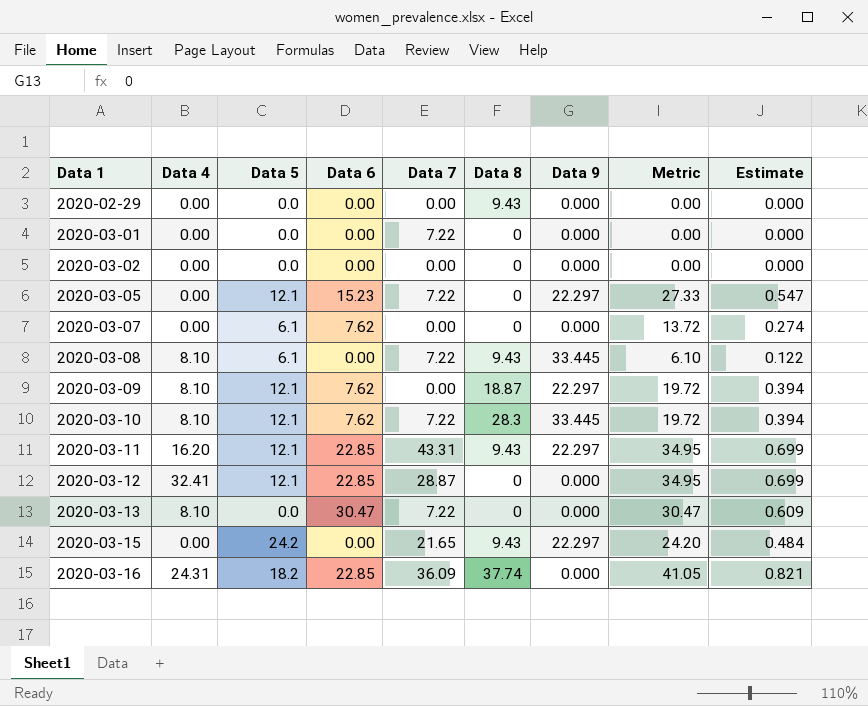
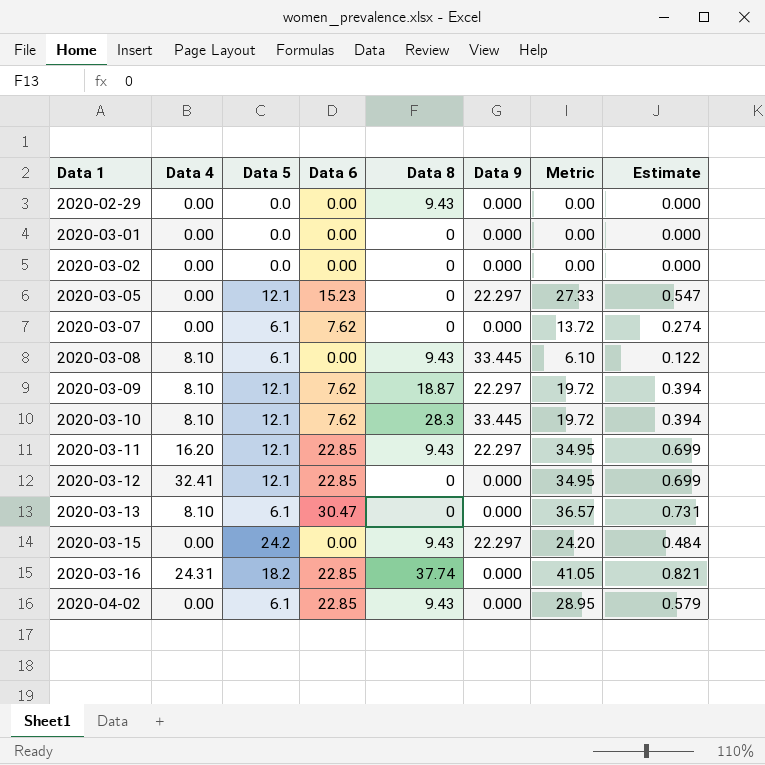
column Data 7 | position: 5 -> none
2020-03-13 | Data 5: 0.0 -> 6.1
2020-03-13 | Metric: 30.47 -> 36.57
2020-03-13 | Estimate: 0.609 -> 0.731
row 2020-04-02: none -> 0.00 | 6.1 | 22.85 | 9.43 | 0.000 | 28.95 | 0.579

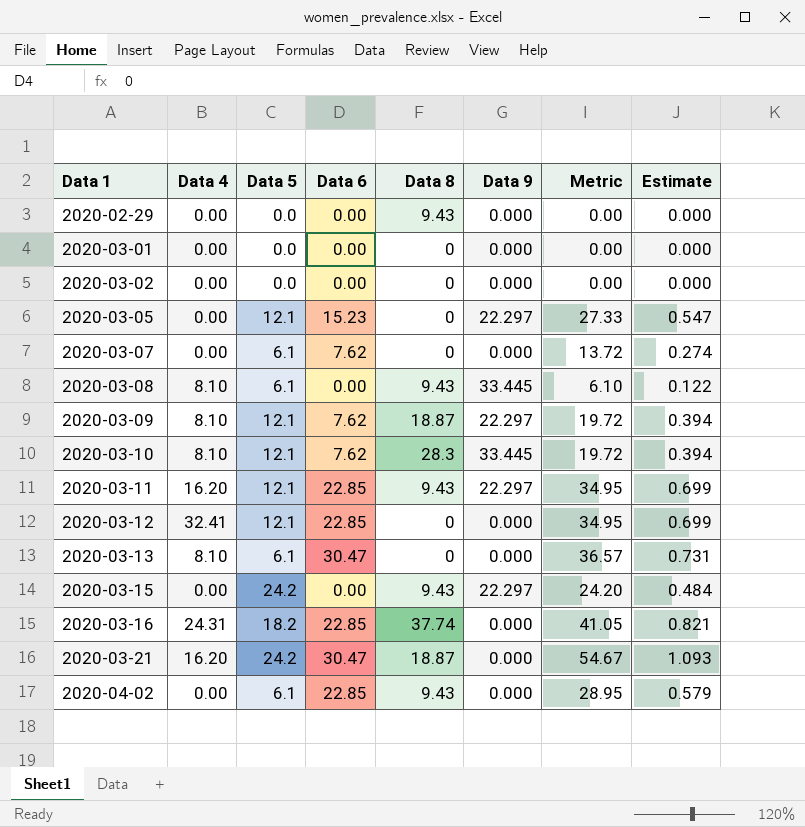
row 2020-03-21: none -> 16.20 | 24.2 | 30.47 | 18.87 | 0.000 | 54.67 | 1.093

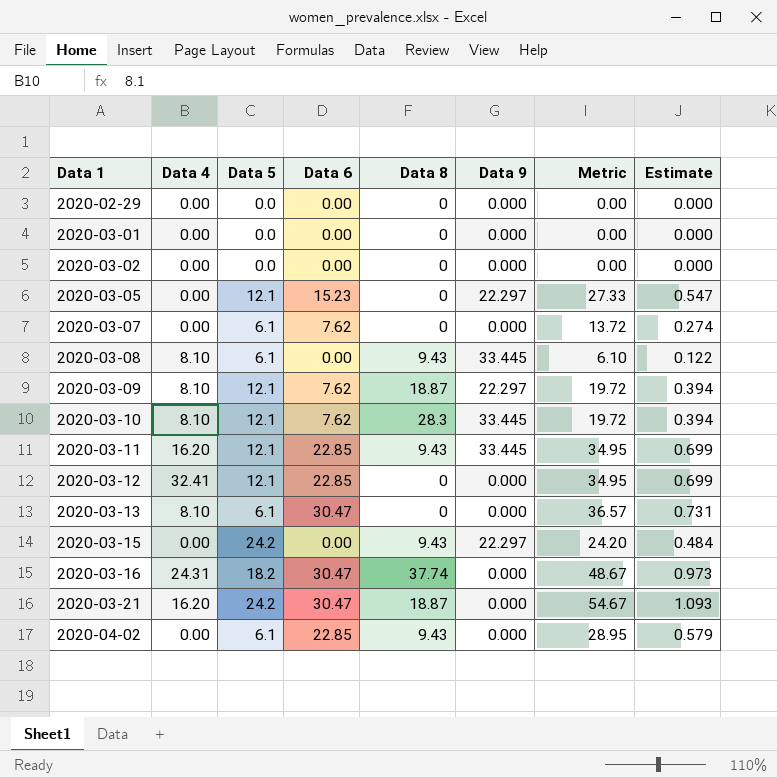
2020-02-29 | Data 8: 9.43 -> 0
2020-03-11 | Data 9: 22.297 -> 33.445
2020-03-16 | Data 6: 22.85 -> 30.47
2020-03-16 | Metric: 41.05 -> 48.67
2020-03-16 | Estimate: 0.821 -> 0.973

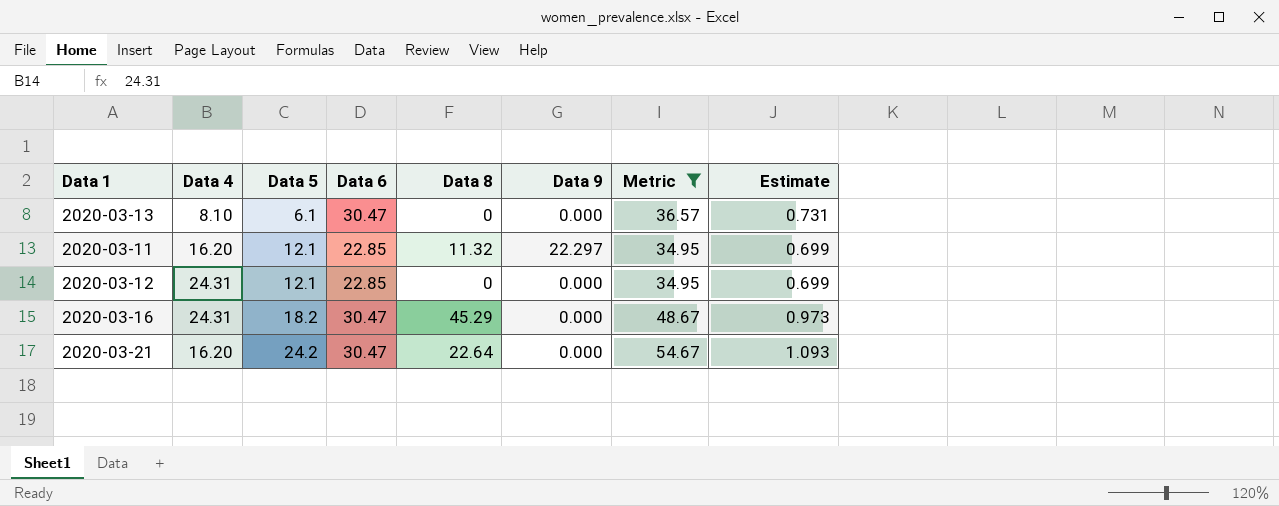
filter: none -> Metric >= 34.95
row order: Data 1 ascending -> Data 5 ascending
2020-03-11 | Data 8: 9.43 -> 11.32
2020-03-11 | Data 9: 33.445 -> 22.297
2020-03-12 | Data 4: 32.41 -> 24.31
2020-03-16 | Data 8: 37.74 -> 45.29
2020-03-21 | Data 8: 18.87 -> 22.64

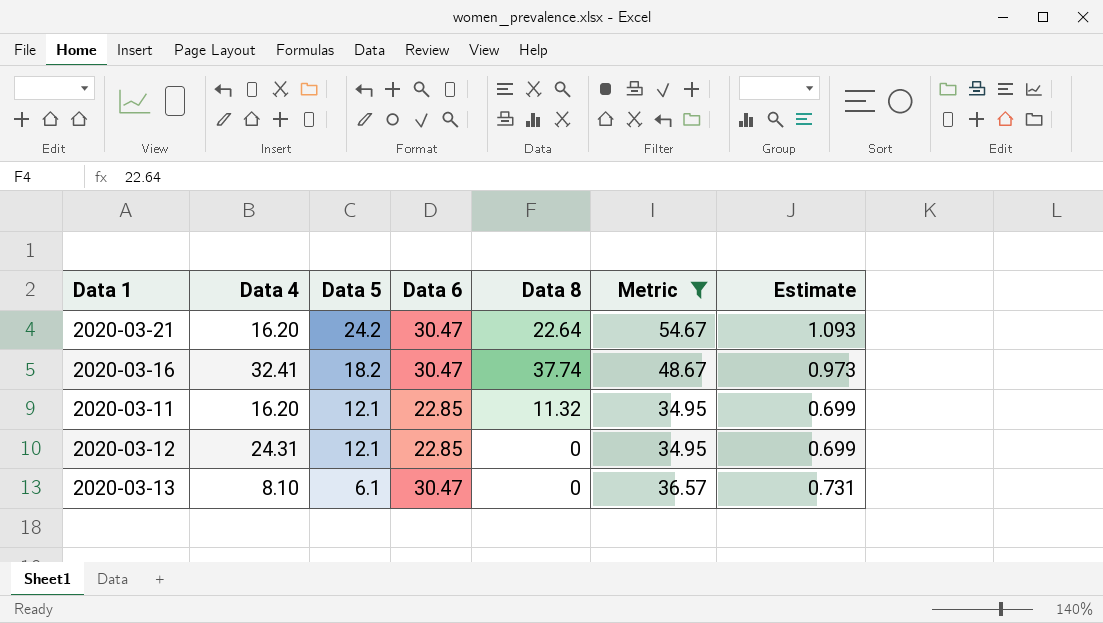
row order: Data 5 ascending -> Data 5 descending
column Data 9 | position: 6 -> none
2020-03-16 | Data 4: 24.31 -> 32.41
2020-03-16 | Data 8: 45.29 -> 37.74

